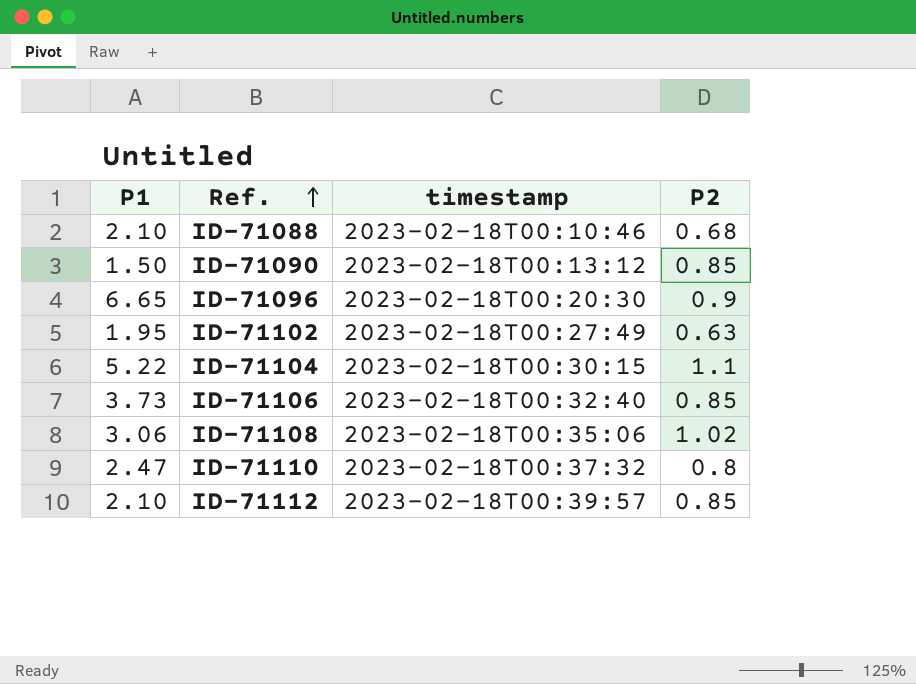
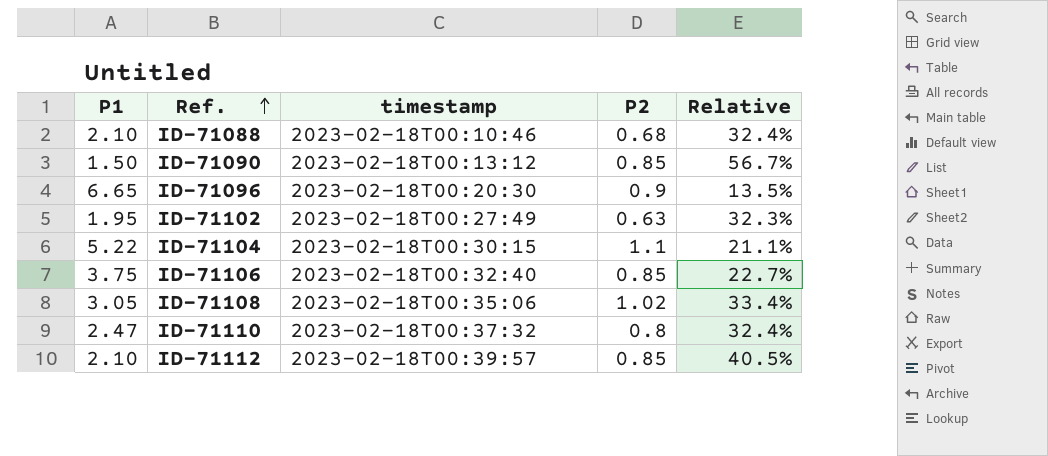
column Relative | formula: none -> [P2] / [P1]
ID-71106 | P1: 3.73 -> 3.75
ID-71108 | P1: 3.06 -> 3.05

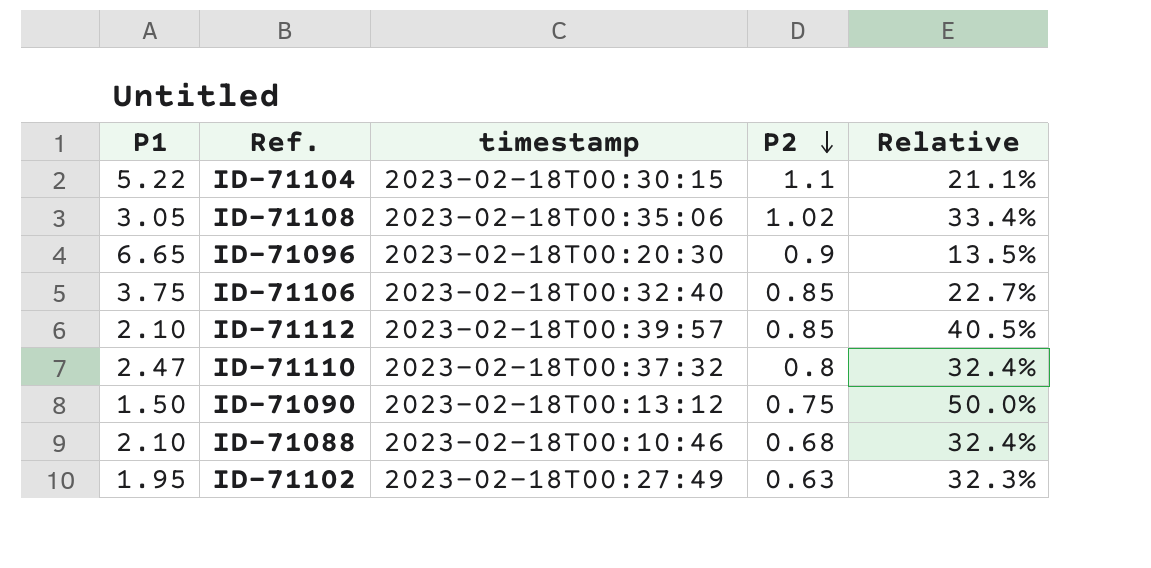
row order: Ref. ascending -> P2 descending
ID-71090 | P2: 0.85 -> 0.75
ID-71090 | Relative: 56.7% -> 50.0%

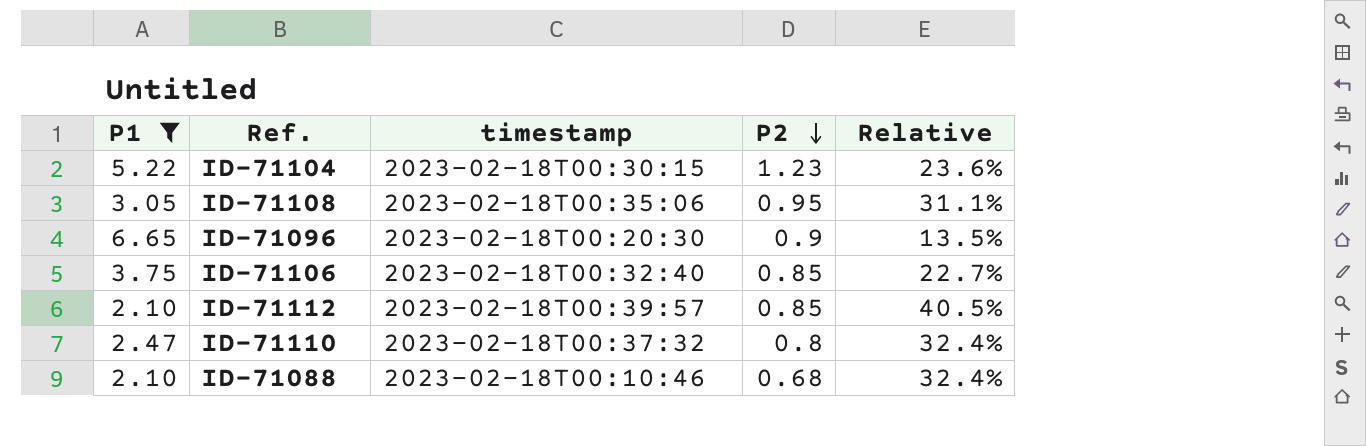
filter: none -> P1 >= 2.10
ID-71104 | P2: 1.1 -> 1.23
ID-71104 | Relative: 21.1% -> 23.6%
ID-71108 | P2: 1.02 -> 0.95
ID-71108 | Relative: 33.4% -> 31.1%

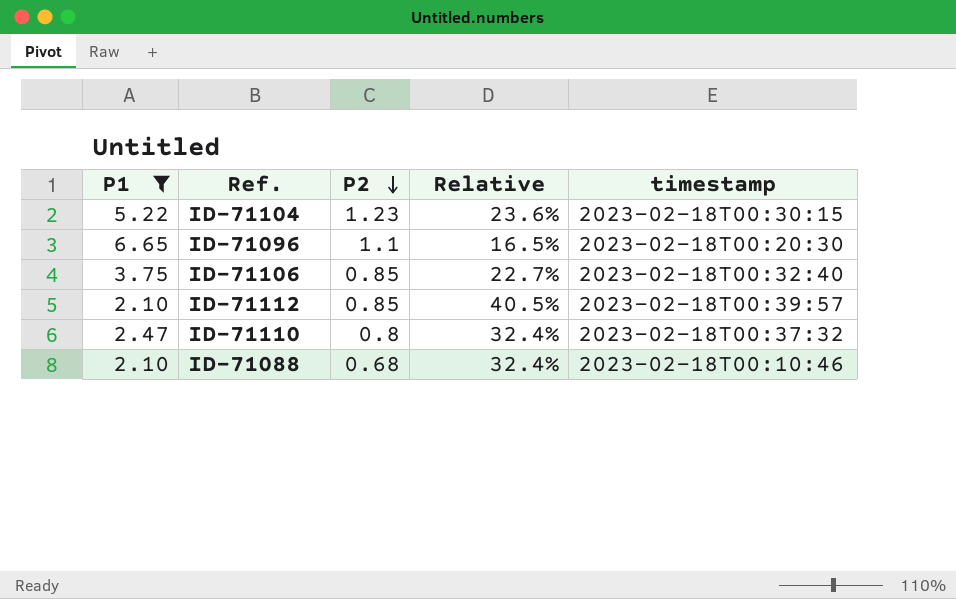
column timestamp | position: 3 -> 5
row ID-71108: 3.05 | 2023-02-18T00:35:06 | 0.95 | 31.1% -> none
ID-71096 | P2: 0.9 -> 1.1
ID-71096 | Relative: 13.5% -> 16.5%

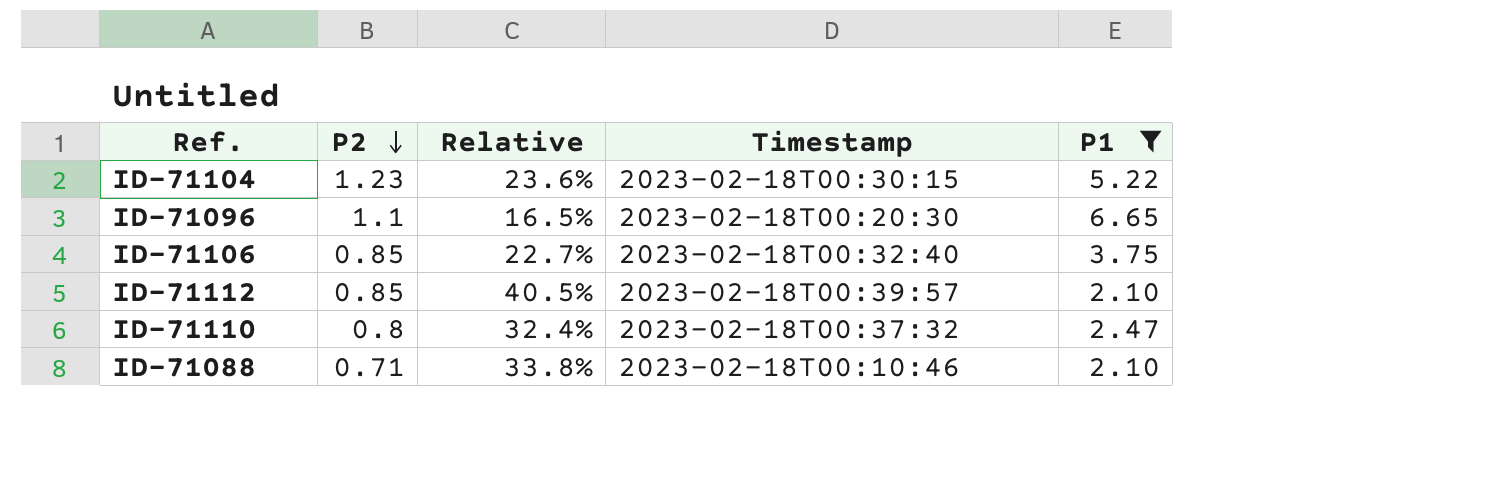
column name: timestamp -> Timestamp
column P1 | position: 1 -> 5
ID-71088 | P2: 0.68 -> 0.71
ID-71088 | Relative: 32.4% -> 33.8%

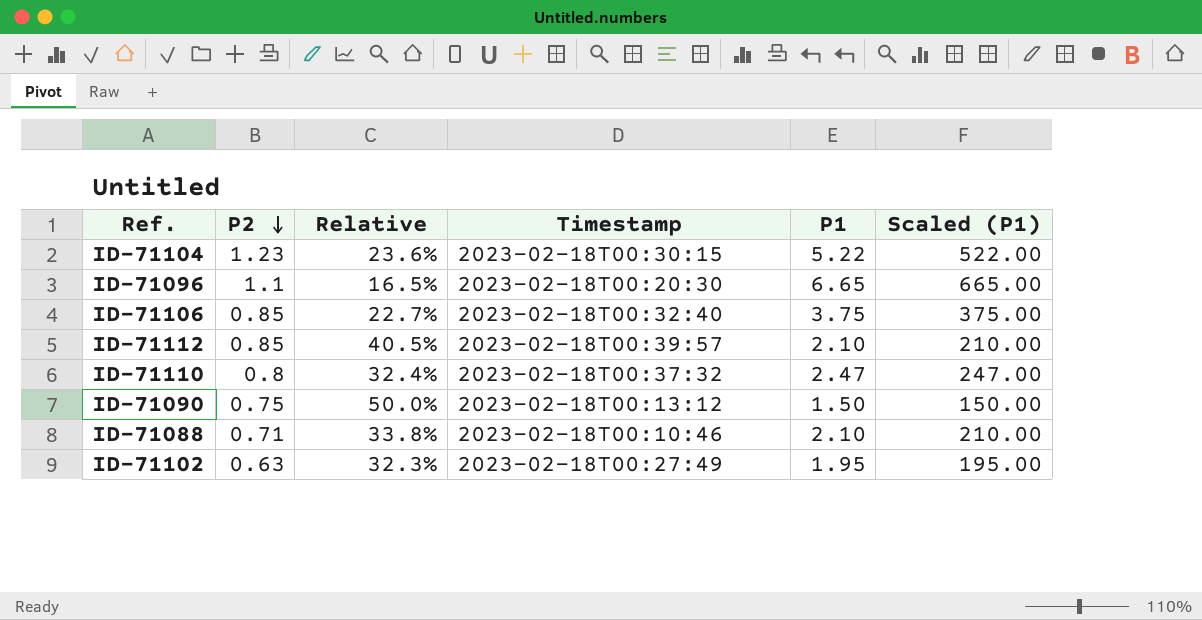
filter: P1 >= 2.10 -> none
column Scaled (P1) | formula: none -> [P1] * 100

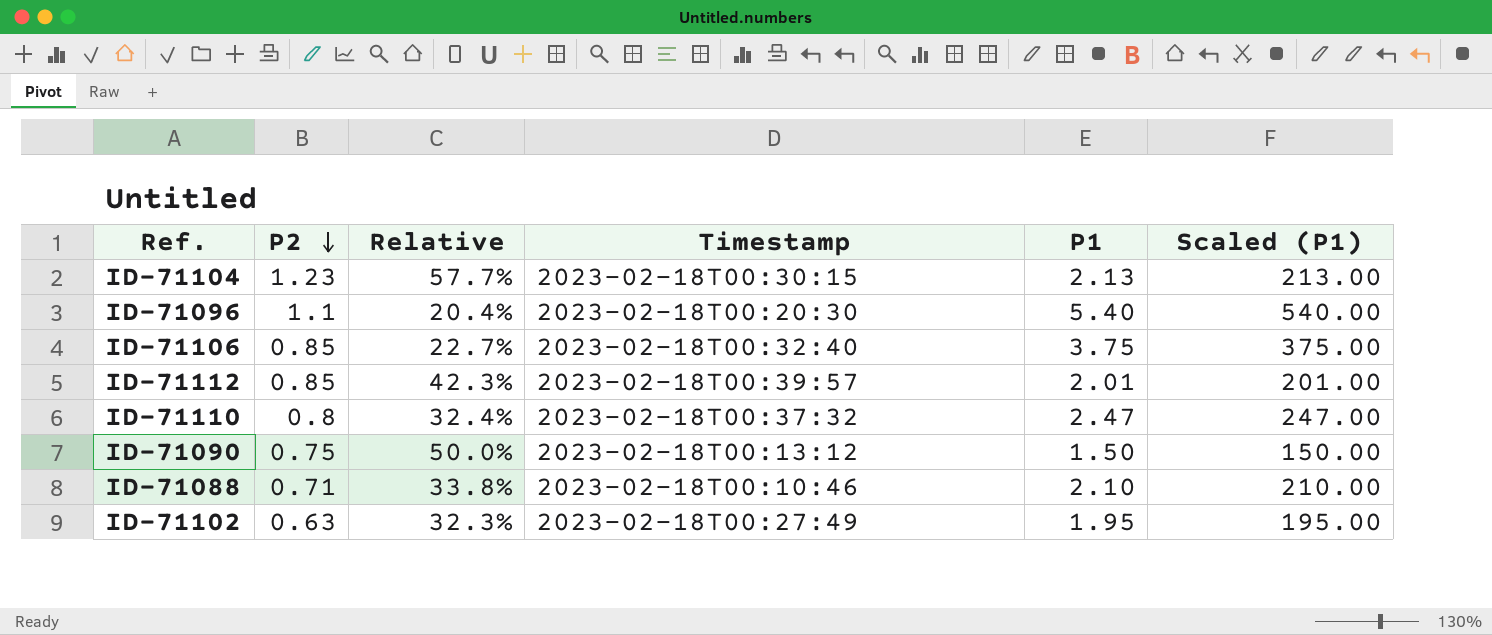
ID-71104 | Relative: 23.6% -> 57.7%
ID-71104 | P1: 5.22 -> 2.13
ID-71104 | Scaled (P1): 522.00 -> 213.00
ID-71096 | Relative: 16.5% -> 20.4%
ID-71096 | P1: 6.65 -> 5.40
ID-71096 | Scaled (P1): 665.00 -> 540.00
ID-71112 | Relative: 40.5% -> 42.3%
ID-71112 | P1: 2.10 -> 2.01
ID-71112 | Scaled (P1): 210.00 -> 201.00

